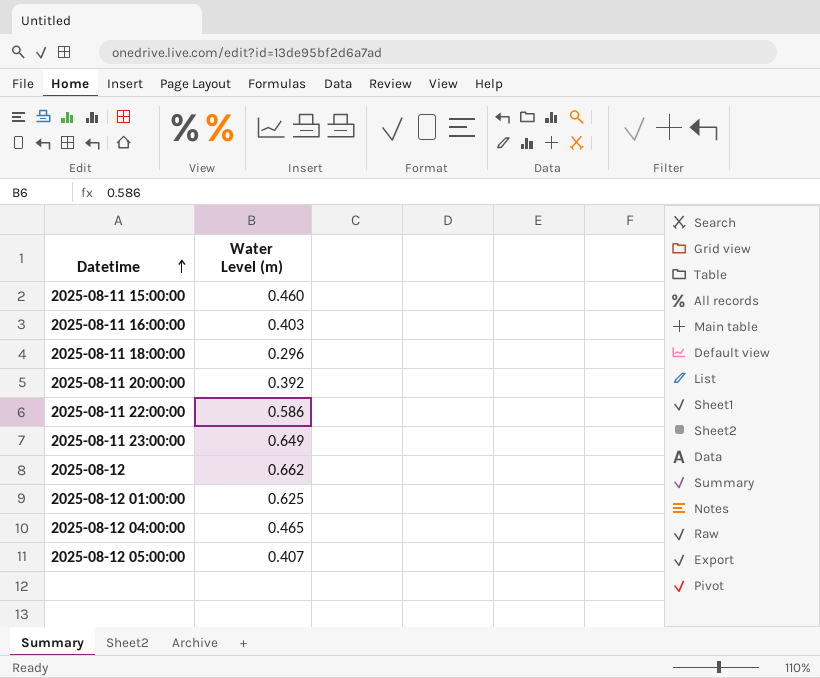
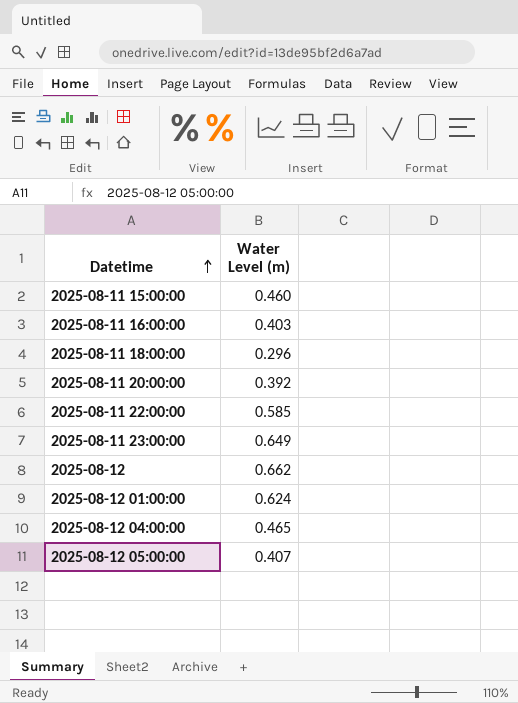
2025-08-11 22:00:00 | Water Level (m): 0.586 -> 0.585
2025-08-12 01:00:00 | Water Level (m): 0.625 -> 0.624

